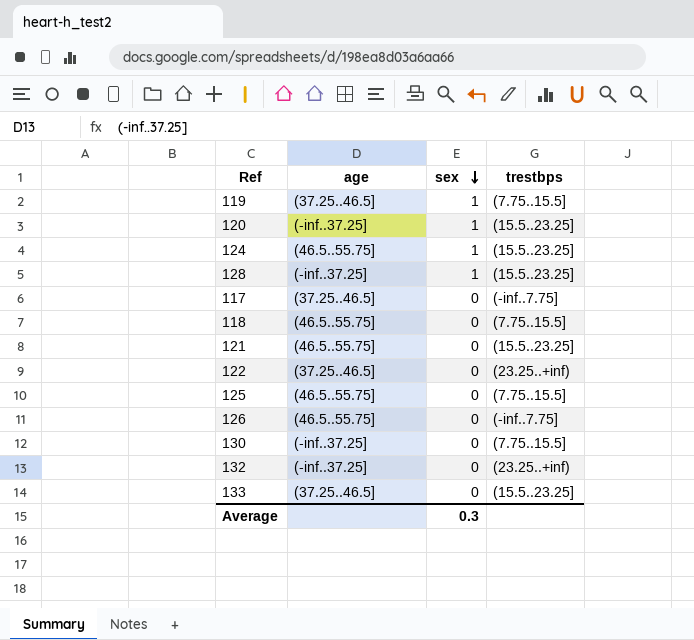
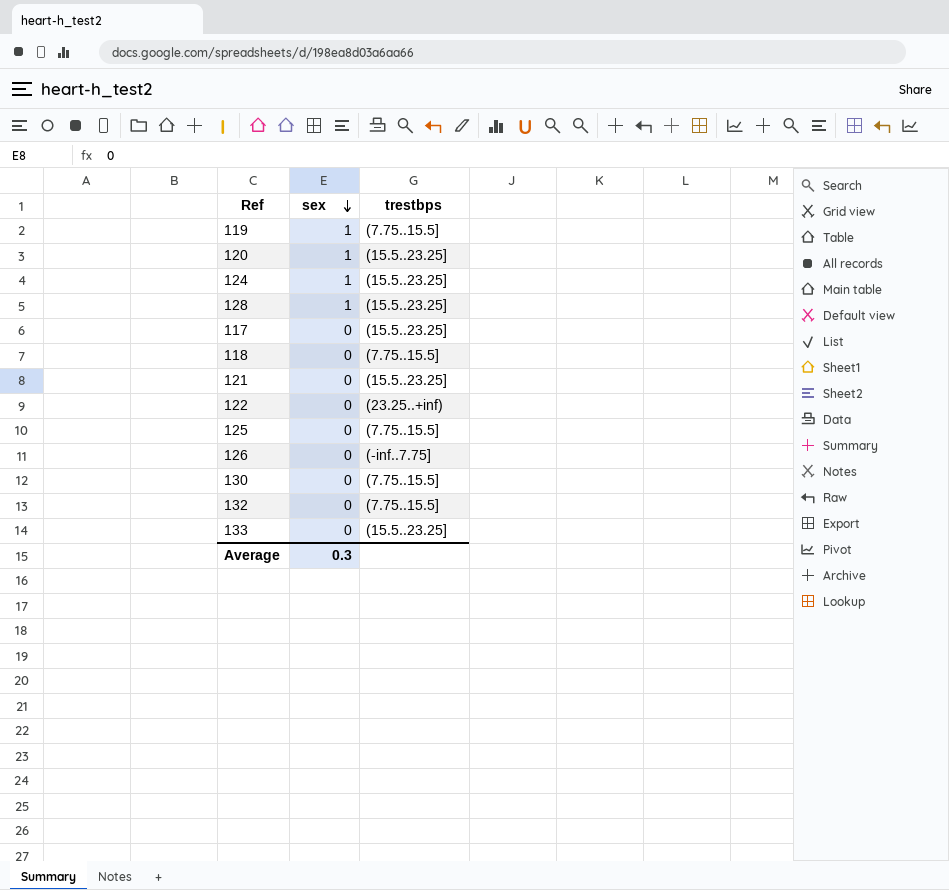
column age | position: 2 -> none
117 | trestbps: (-inf..7.75] -> (15.5..23.25]
132 | trestbps: (23.25..+inf) -> (7.75..15.5]

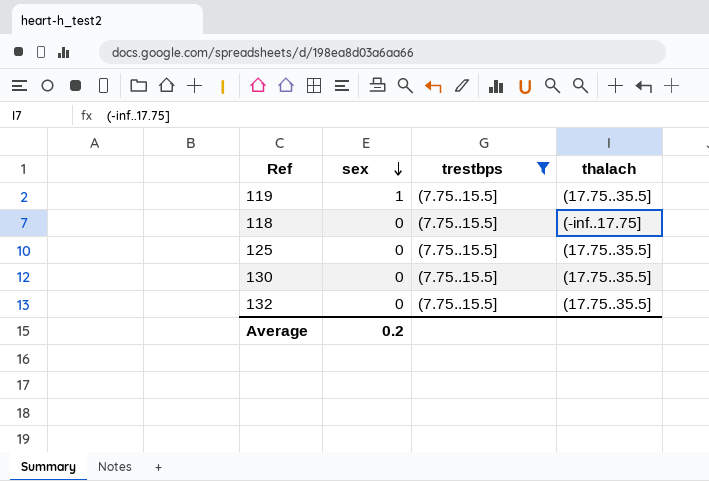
filter: none -> trestbps = (7.75..15.5]
column thalach | position: none -> 4
Average | sex: 0.3 -> 0.2

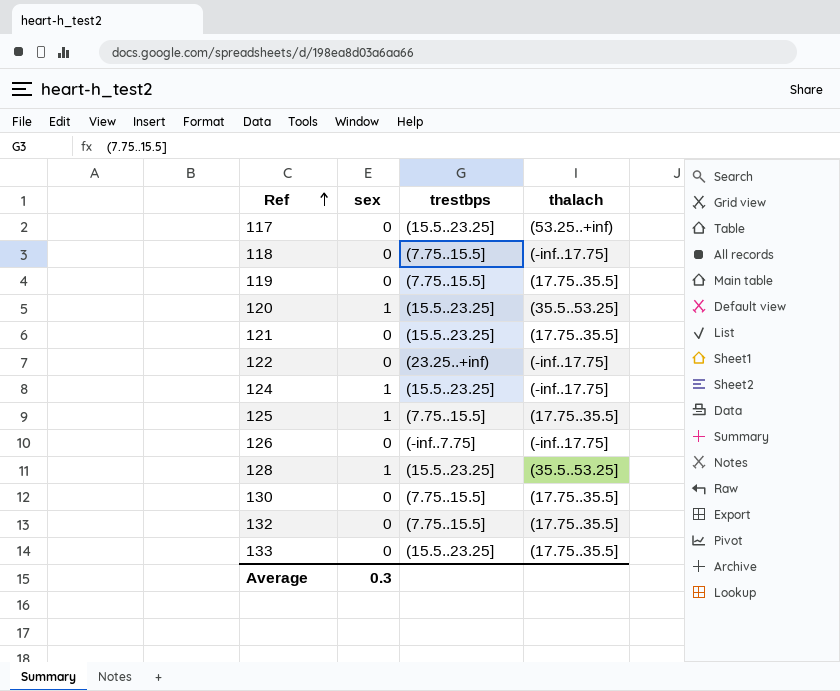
filter: trestbps = (7.75..15.5] -> none
row order: sex descending -> Ref ascending
119 | sex: 1 -> 0
125 | sex: 0 -> 1
Average | sex: 0.2 -> 0.3

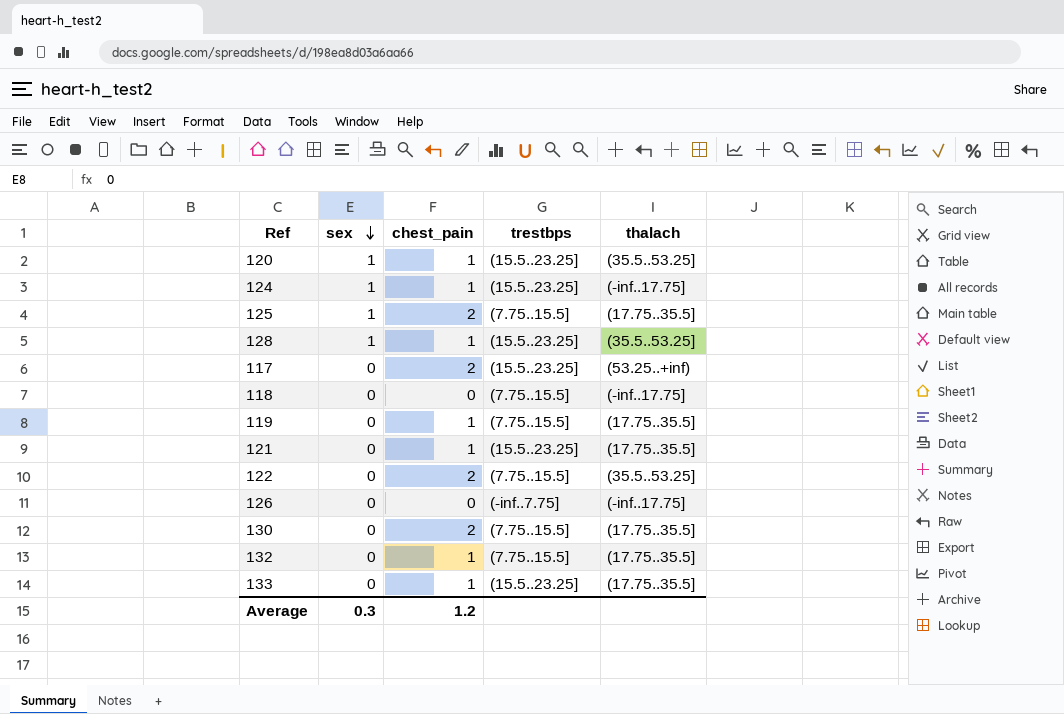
row order: Ref ascending -> sex descending
column chest_pain | position: none -> 3
122 | trestbps: (23.25..+inf) -> (7.75..15.5]
122 | thalach: (-inf..17.75] -> (35.5..53.25]

